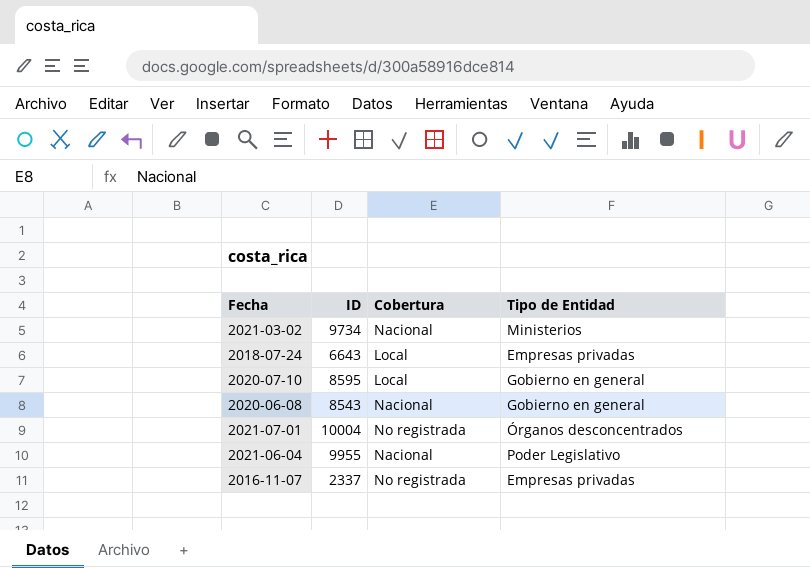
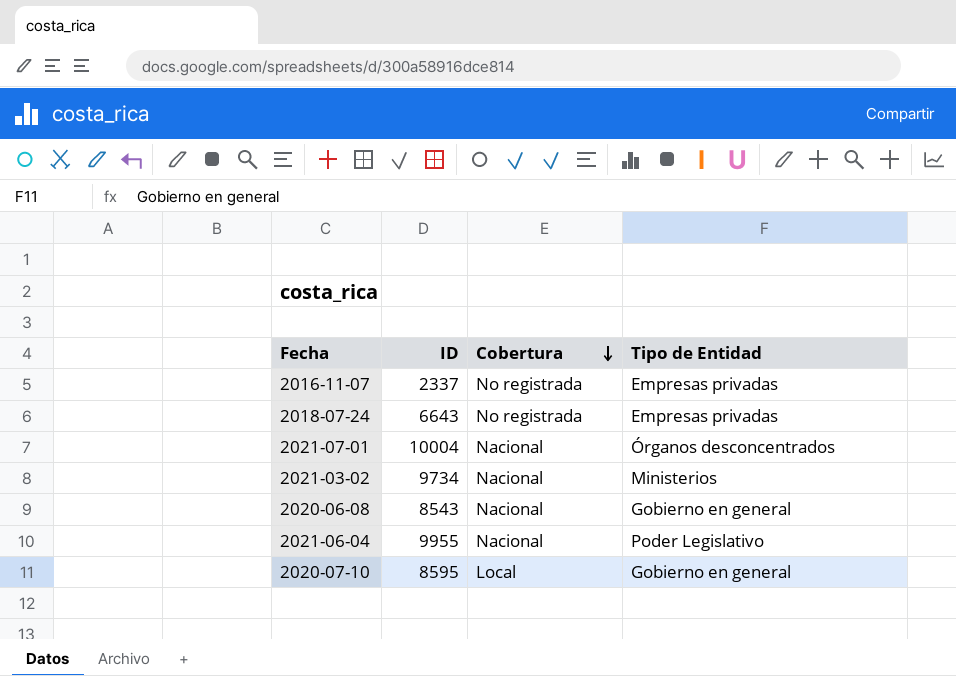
row order: none -> Cobertura descending
2018-07-24 | Cobertura: Local -> No registrada
2021-07-01 | Cobertura: No registrada -> Nacional

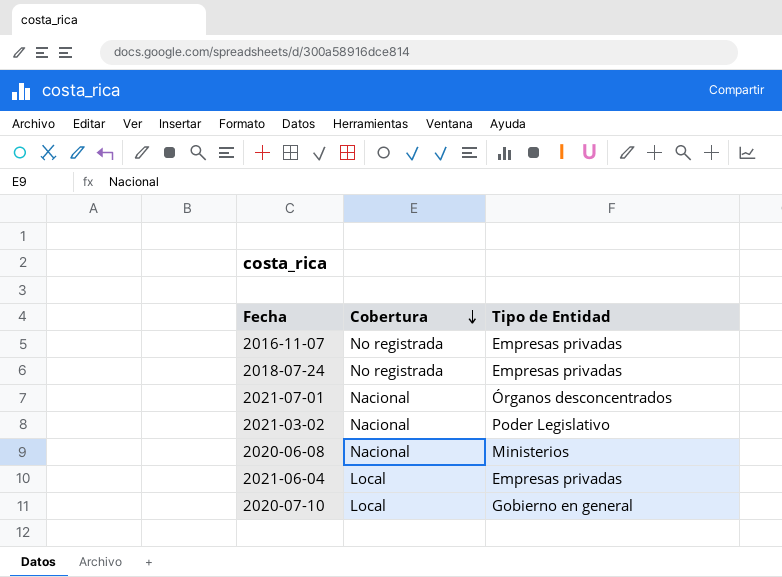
column ID | position: 2 -> none
2021-03-02 | Tipo de Entidad: Ministerios -> Poder Legislativo
2020-06-08 | Tipo de Entidad: Gobierno en general -> Ministerios
2021-06-04 | Cobertura: Nacional -> Local
2021-06-04 | Tipo de Entidad: Poder Legislativo -> Empresas privadas

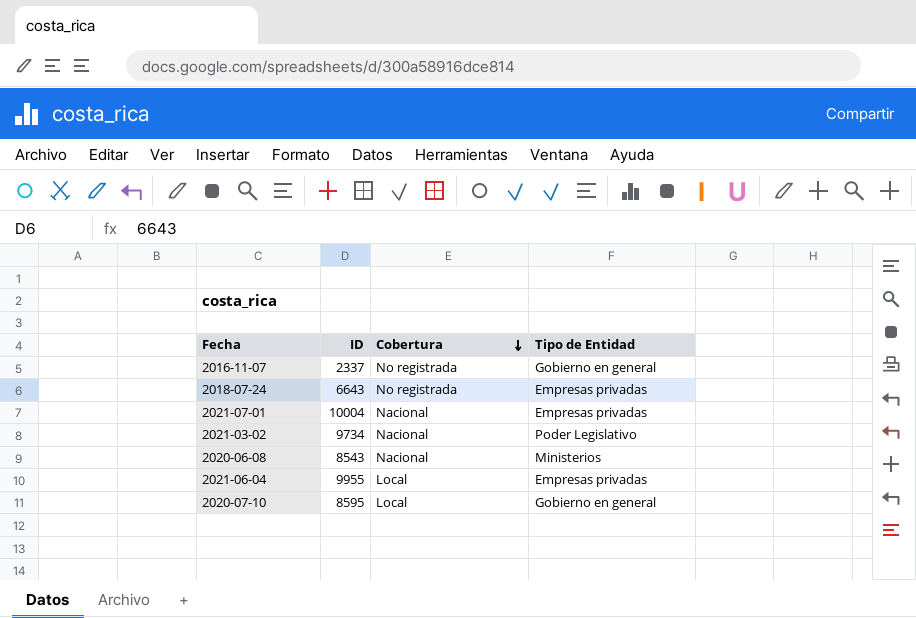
column ID | position: none -> 2
2016-11-07 | Tipo de Entidad: Empresas privadas -> Gobierno en general
2021-07-01 | Tipo de Entidad: Órganos desconcentrados -> Empresas privadas

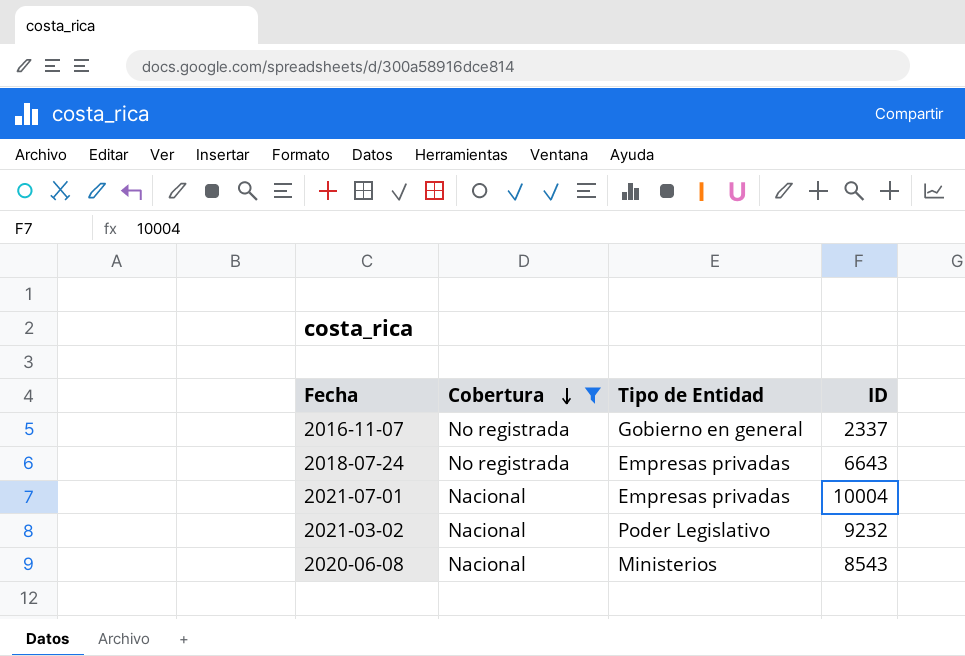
filter: none -> Cobertura != Local
column ID | position: 2 -> 4
2021-03-02 | ID: 9734 -> 9232

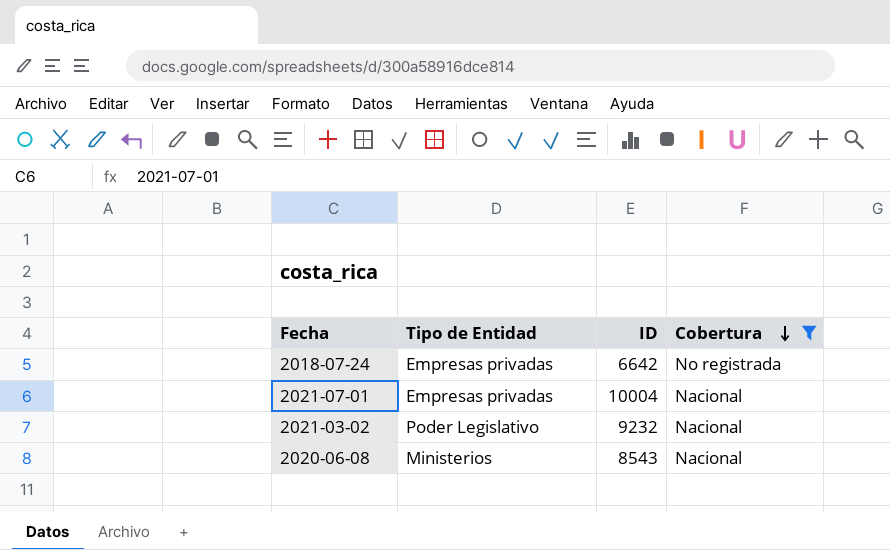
column Cobertura | position: 2 -> 4
row 2016-11-07: No registrada | Gobierno en general | 2337 -> none
2018-07-24 | ID: 6643 -> 6642

